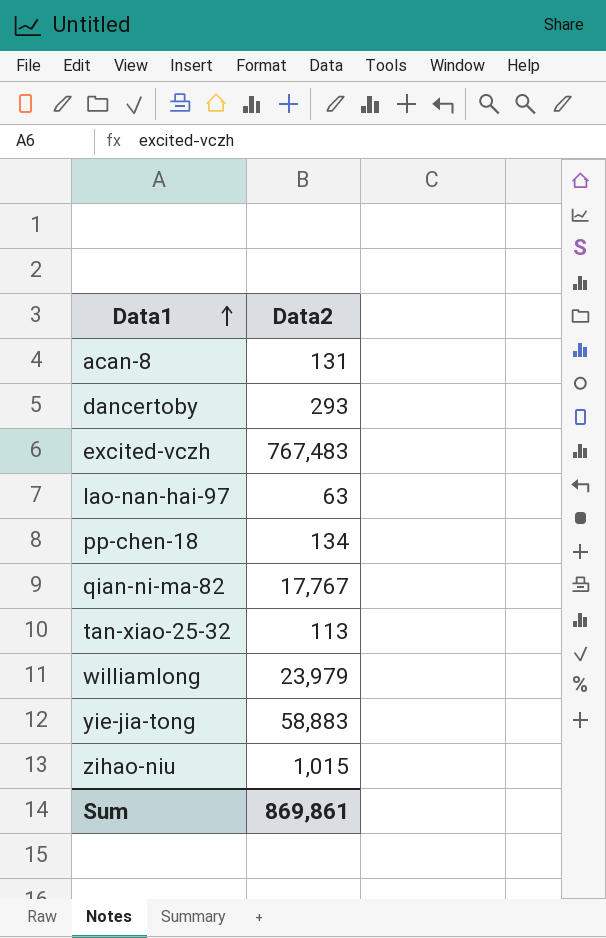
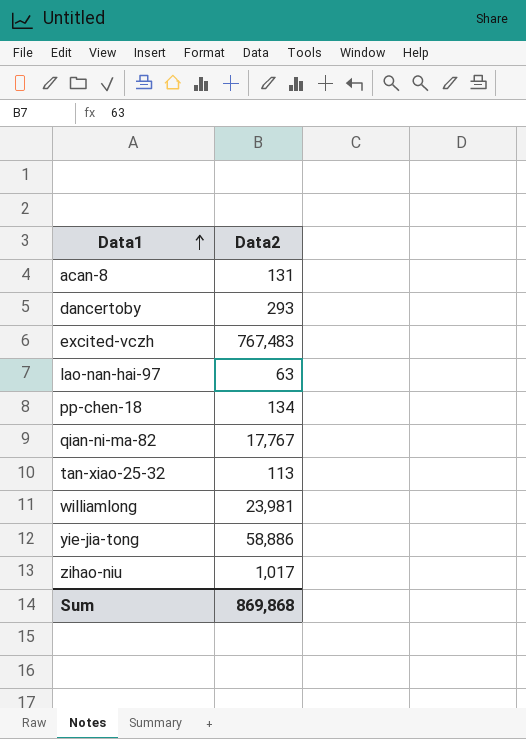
williamlong | Data2: 23,979 -> 23,981
yie-jia-tong | Data2: 58,883 -> 58,886
zihao-niu | Data2: 1,015 -> 1,017
Sum | Data2: 869,861 -> 869,868

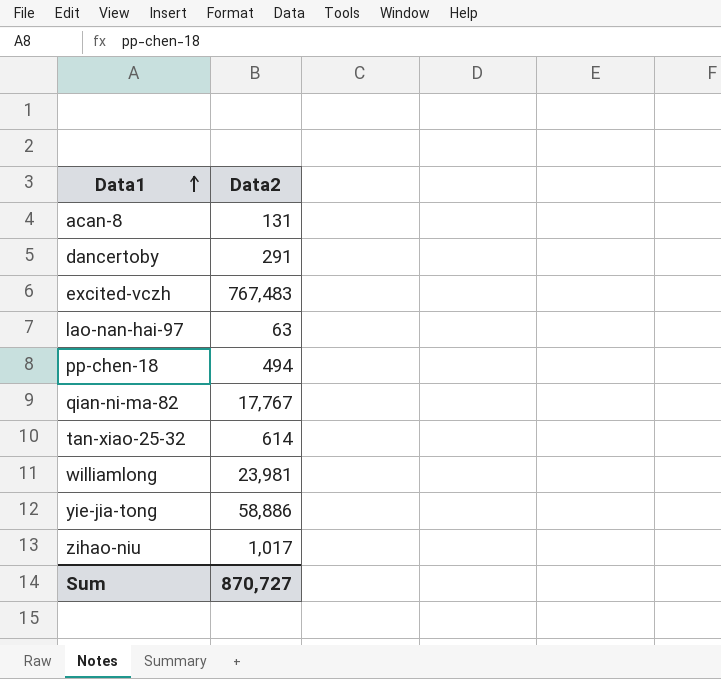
dancertoby | Data2: 293 -> 291
pp-chen-18 | Data2: 134 -> 494
tan-xiao-25-32 | Data2: 113 -> 614
Sum | Data2: 869,868 -> 870,727

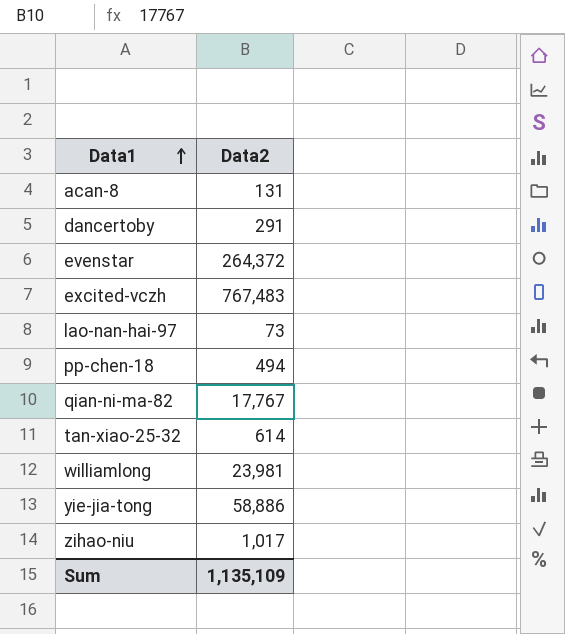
row evenstar: none -> 264,372
lao-nan-hai-97 | Data2: 63 -> 73
Sum | Data2: 870,727 -> 1,135,109

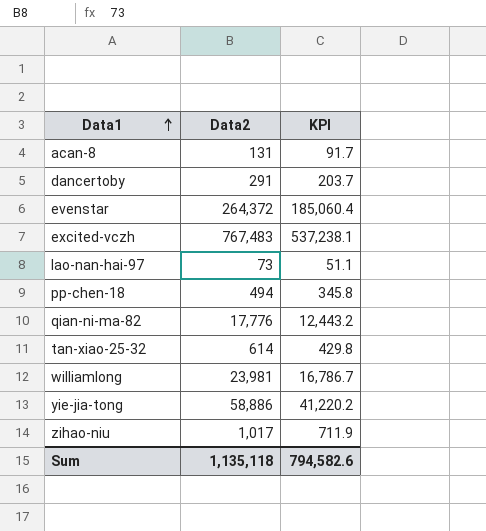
column KPI | formula: none -> [Data2] * 0.7
qian-ni-ma-82 | Data2: 17,767 -> 17,776
Sum | Data2: 1,135,109 -> 1,135,118

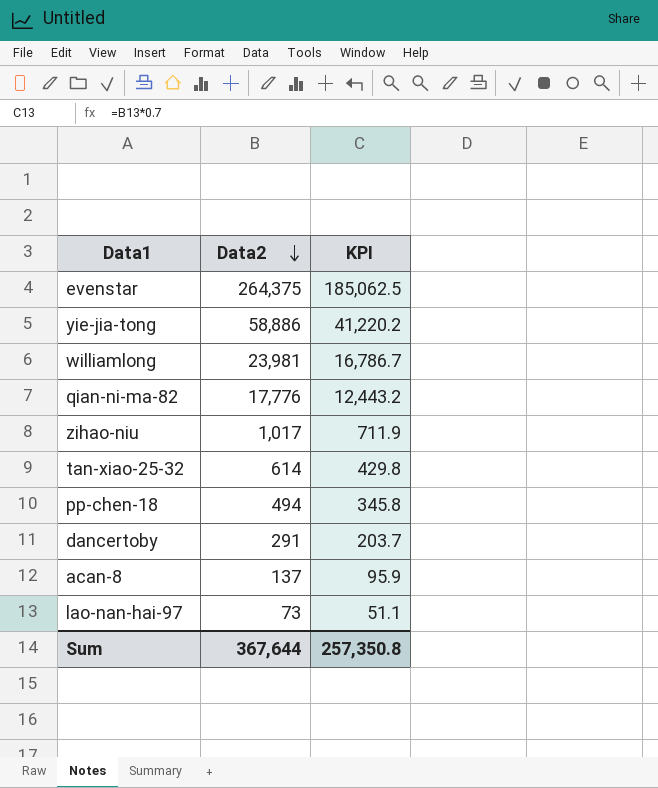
row order: Data1 ascending -> Data2 descending
row excited-vczh: 767,483 | 537,238.1 -> none
evenstar | Data2: 264,372 -> 264,375
evenstar | KPI: 185,060.4 -> 185,062.5
acan-8 | Data2: 131 -> 137
acan-8 | KPI: 91.7 -> 95.9
Sum | Data2: 1,135,118 -> 367,644
Sum | KPI: 794,582.6 -> 257,350.8

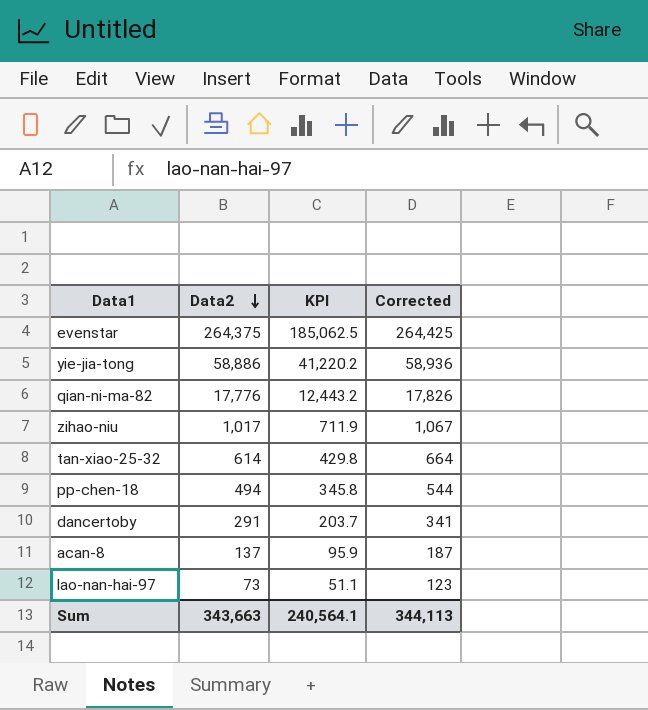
column Corrected | formula: none -> [Data2] + 50
row williamlong: 23,981 | 16,786.7 -> none
Sum | Data2: 367,644 -> 343,663
Sum | KPI: 257,350.8 -> 240,564.1

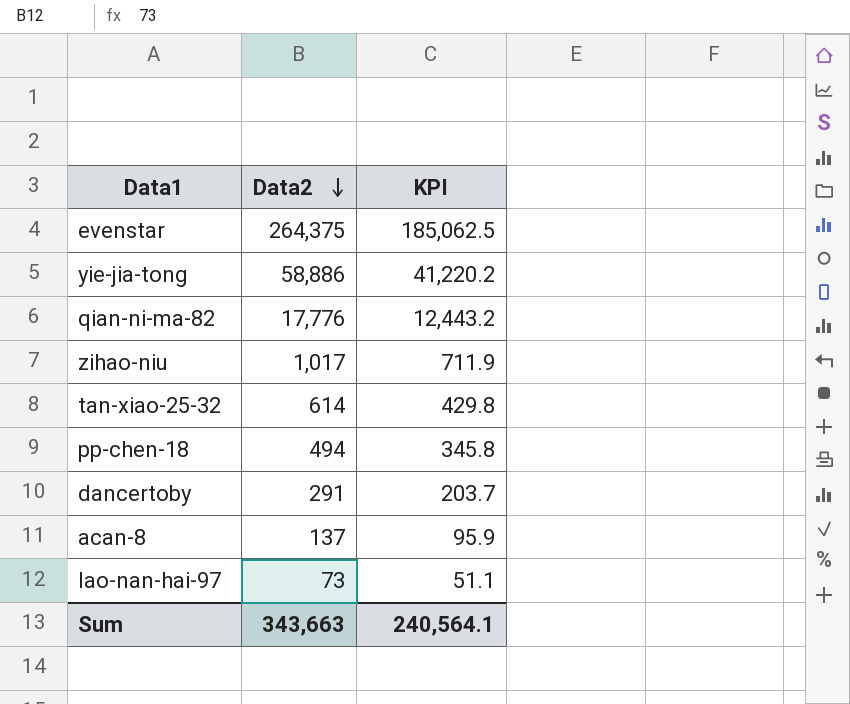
column Corrected | formula: [Data2] + 50 -> none

